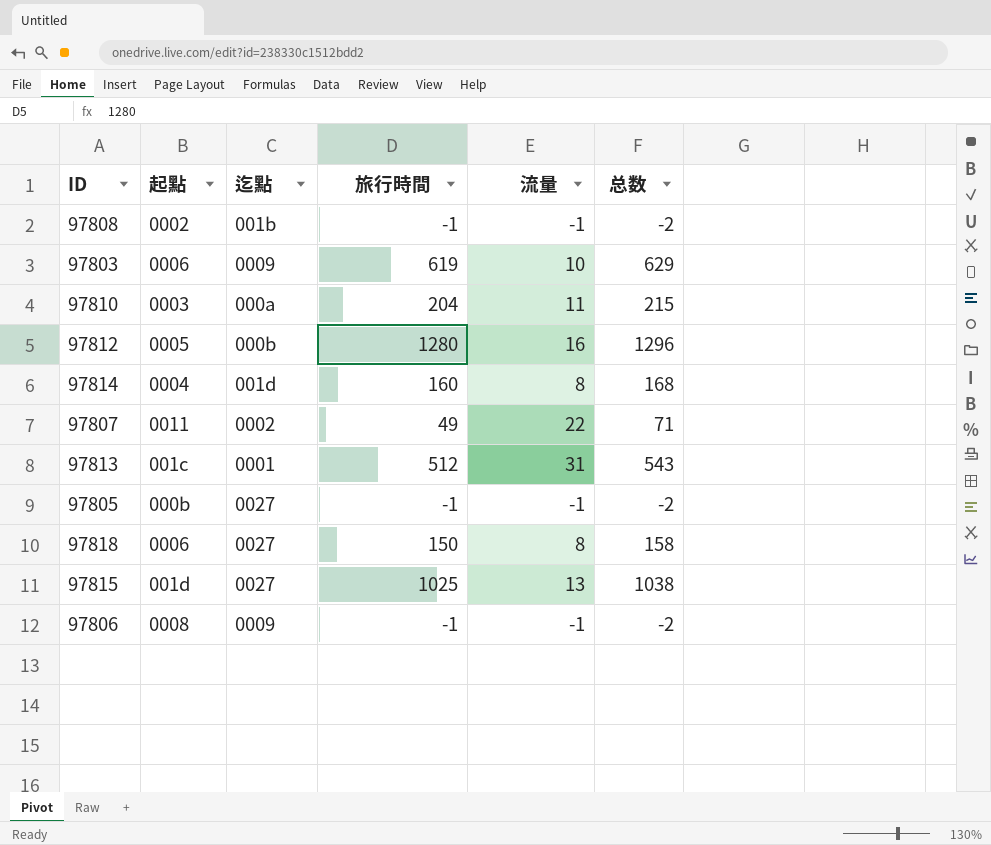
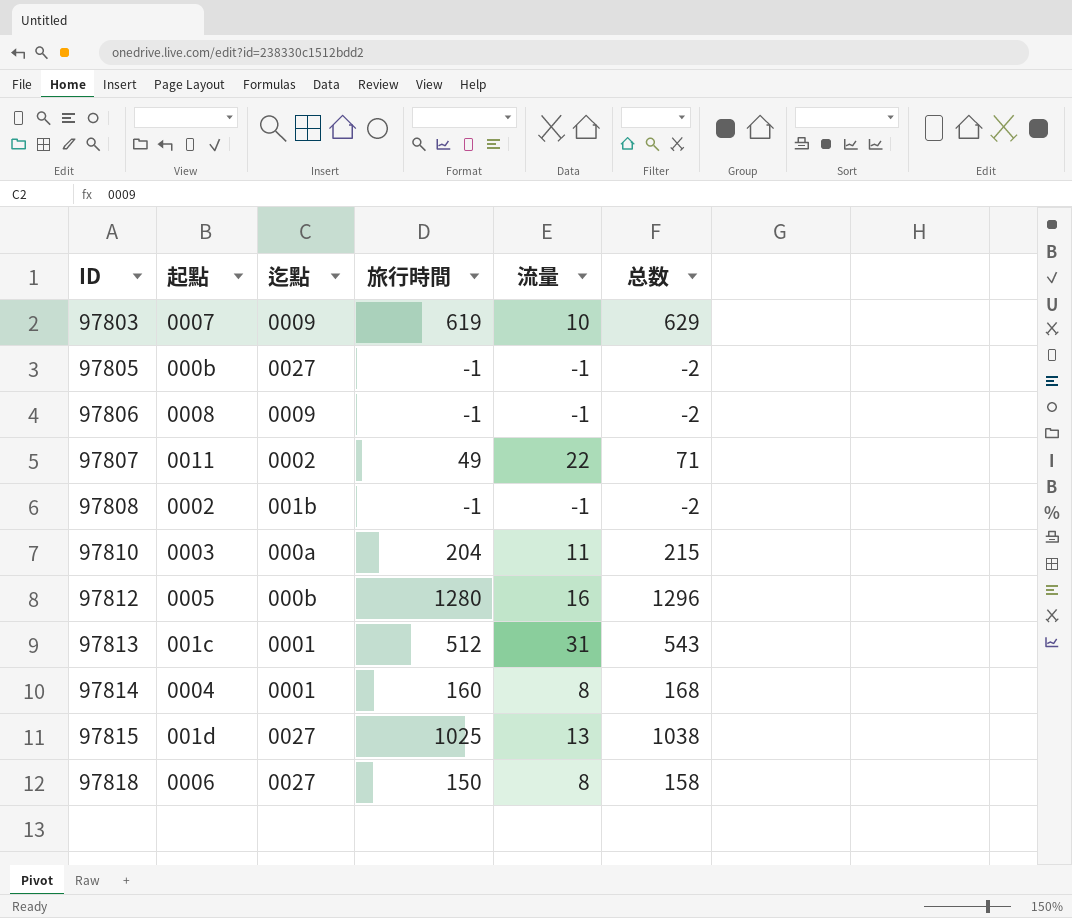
row order: none -> ID ascending
97803 | 起點: 0006 -> 0007
97814 | 迄點: 001d -> 0001

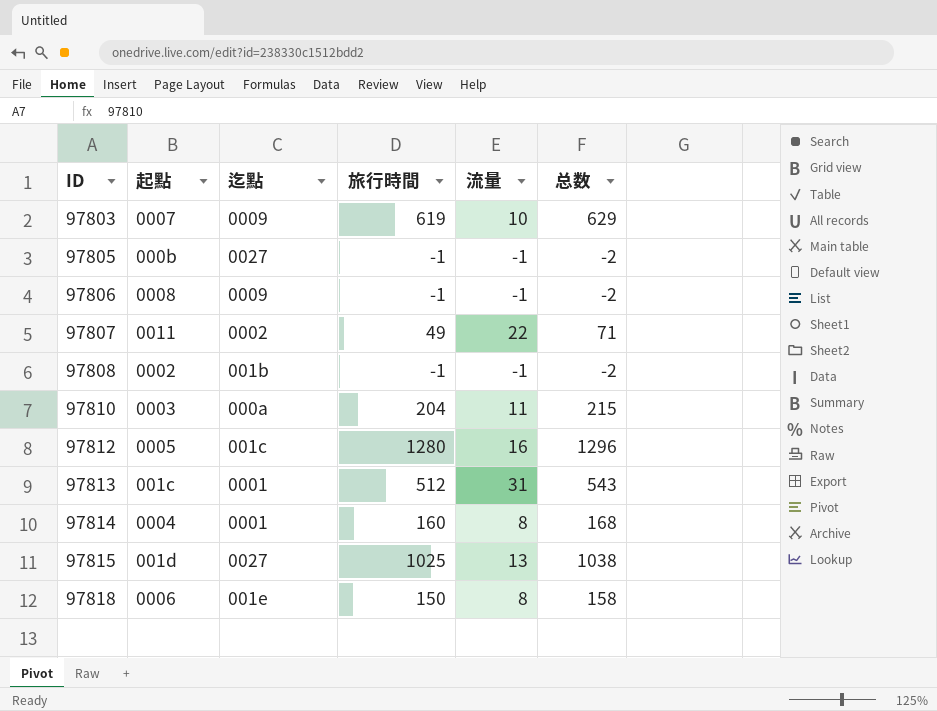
97812 | 迄點: 000b -> 001c
97818 | 迄點: 0027 -> 001e

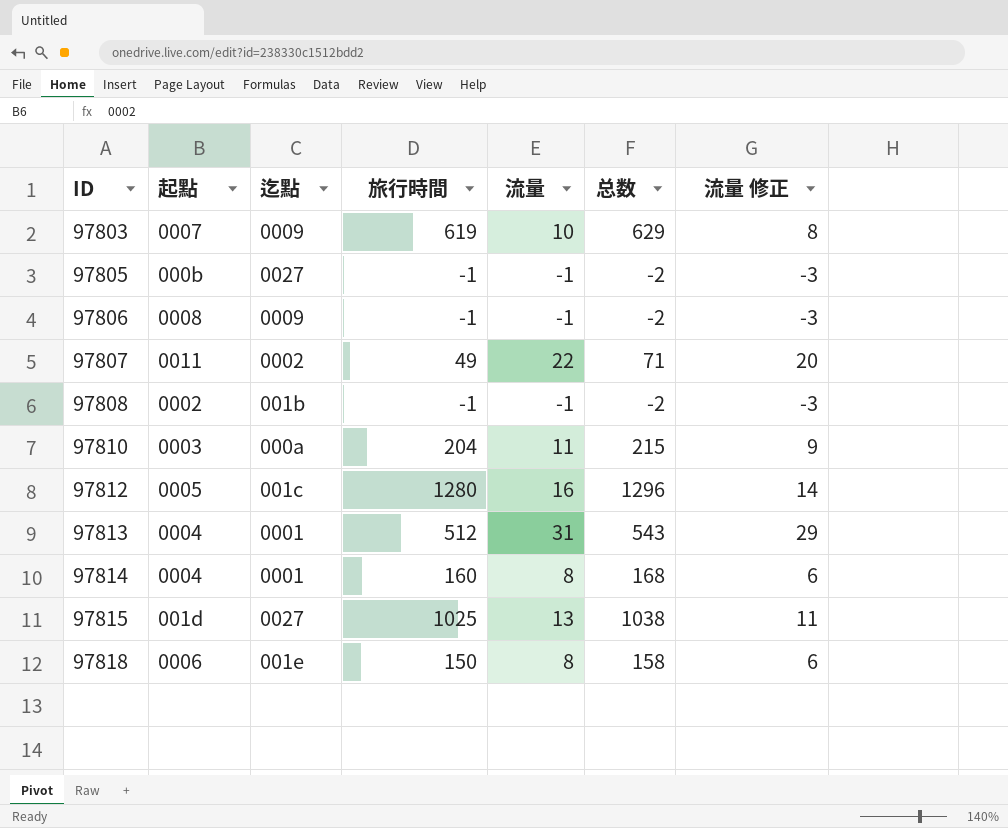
column 流量 修正 | formula: none -> [流量] - 2
97813 | 起點: 001c -> 0004

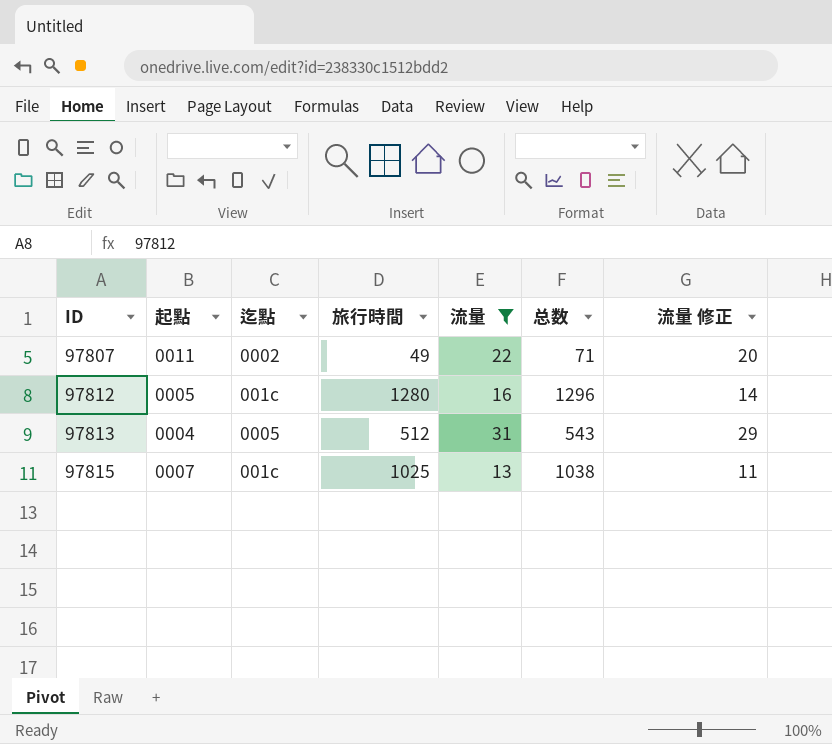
filter: none -> 流量 >= 13
97813 | 迄點: 0001 -> 0005
97815 | 起點: 001d -> 0007
97815 | 迄點: 0027 -> 001c

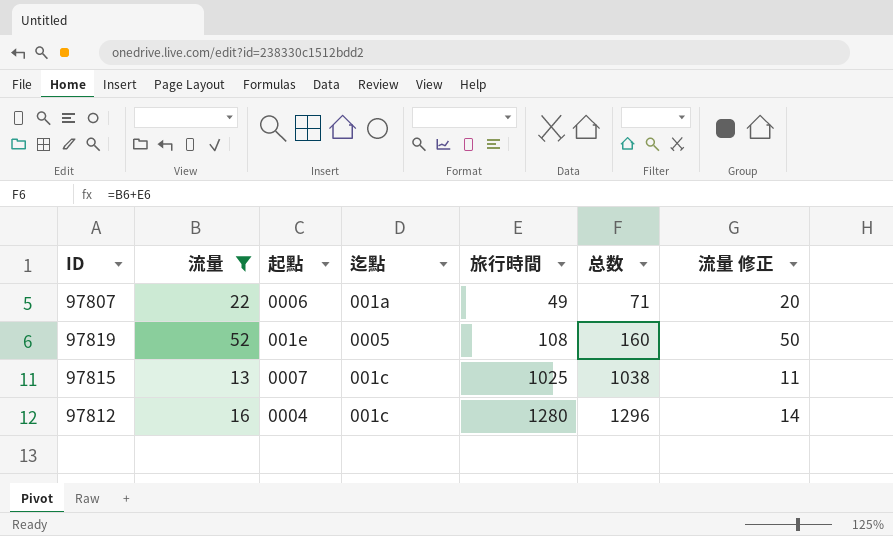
row order: ID ascending -> 旅行時間 ascending
column 流量 | position: 5 -> 2
row 97813: 0004 | 0005 | 512 | 31 | 543 | 29 -> none
97807 | 起點: 0011 -> 0006
97807 | 迄點: 0002 -> 001a
row 97819: none -> 52 | 001e | 0005 | 108 | 160 | 50
97812 | 起點: 0005 -> 0004

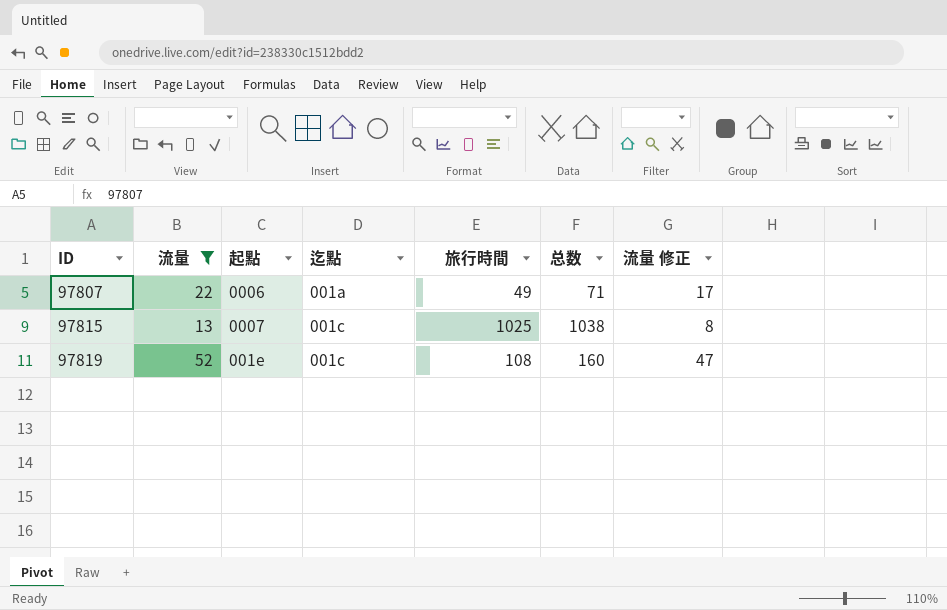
row order: 旅行時間 ascending -> ID ascending
column 流量 修正 | formula: [流量] - 2 -> [流量] - 5
row 97812: 16 | 0004 | 001c | 1280 | 1296 | 14 -> none
97819 | 迄點: 0005 -> 001c

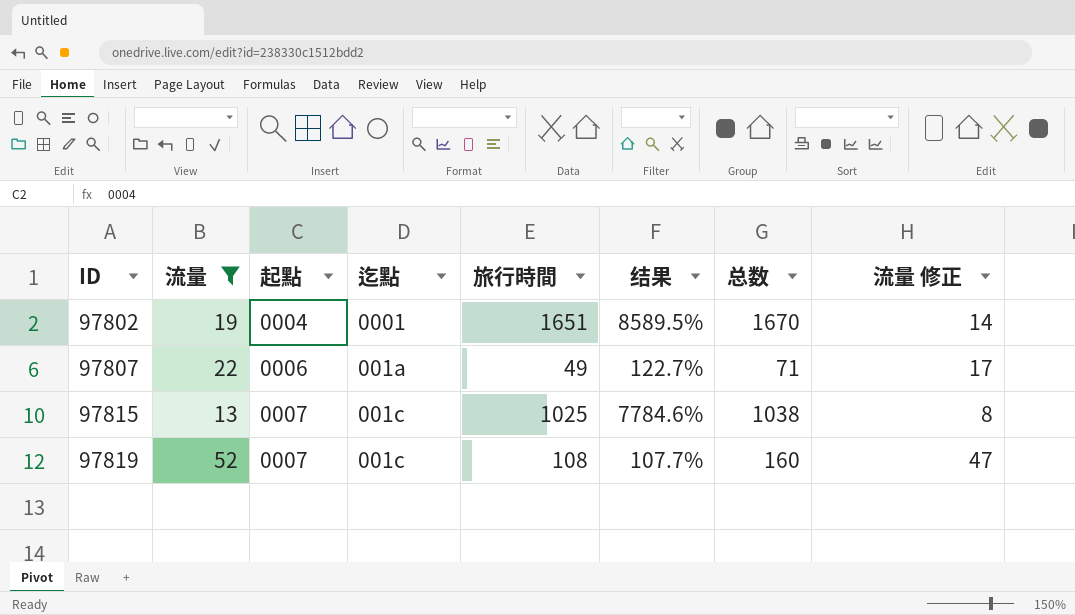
column 结果 | formula: none -> ([旅行時間] - [流量]) / [流量]
row 97802: none -> 19 | 0004 | 0001 | 1651 | 8589.5% | 1670 | 14
97819 | 起點: 001e -> 0007

